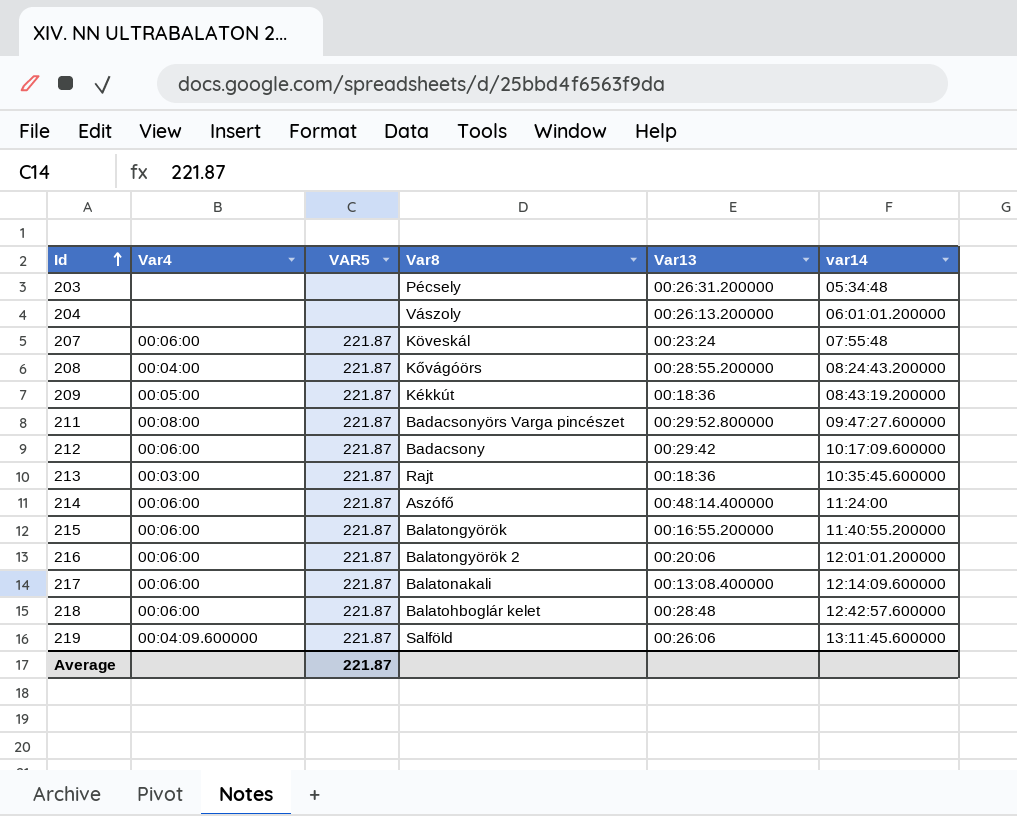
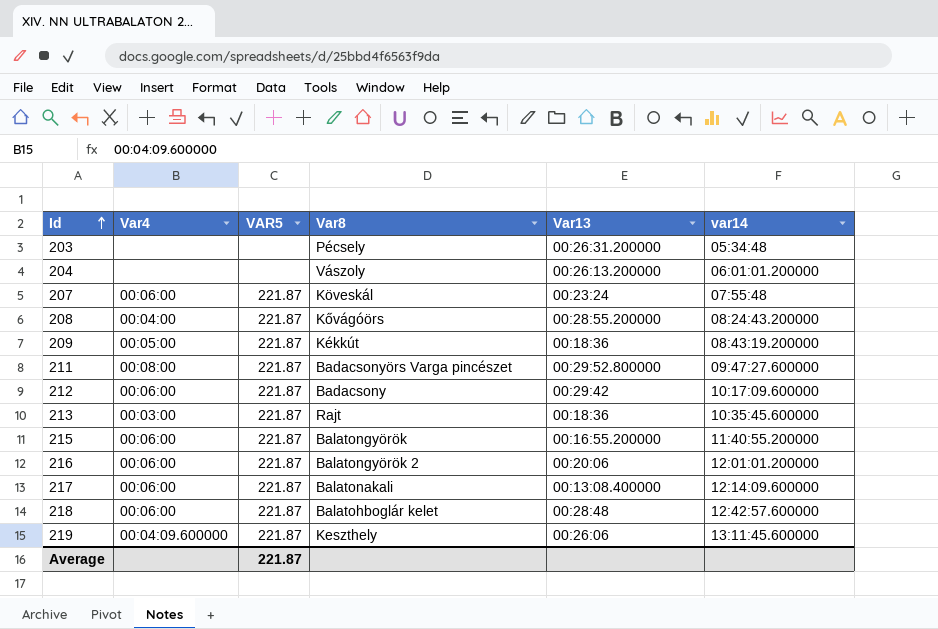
row 214: 00:06:00 | 221.87 | Aszófő | 00:48:14.400000 | 11:24:00 -> none
219 | Var8: Salföld -> Keszthely

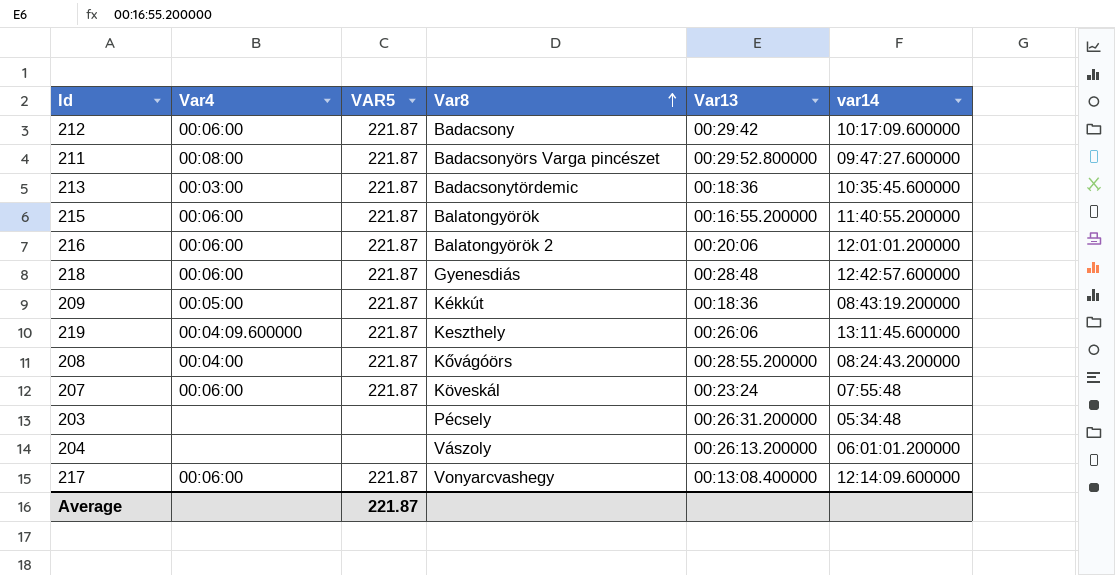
row order: Id ascending -> Var8 ascending
213 | Var8: Rajt -> Badacsonytördemic
218 | Var8: Balatohboglár kelet -> Gyenesdiás
217 | Var8: Balatonakali -> Vonyarcvashegy

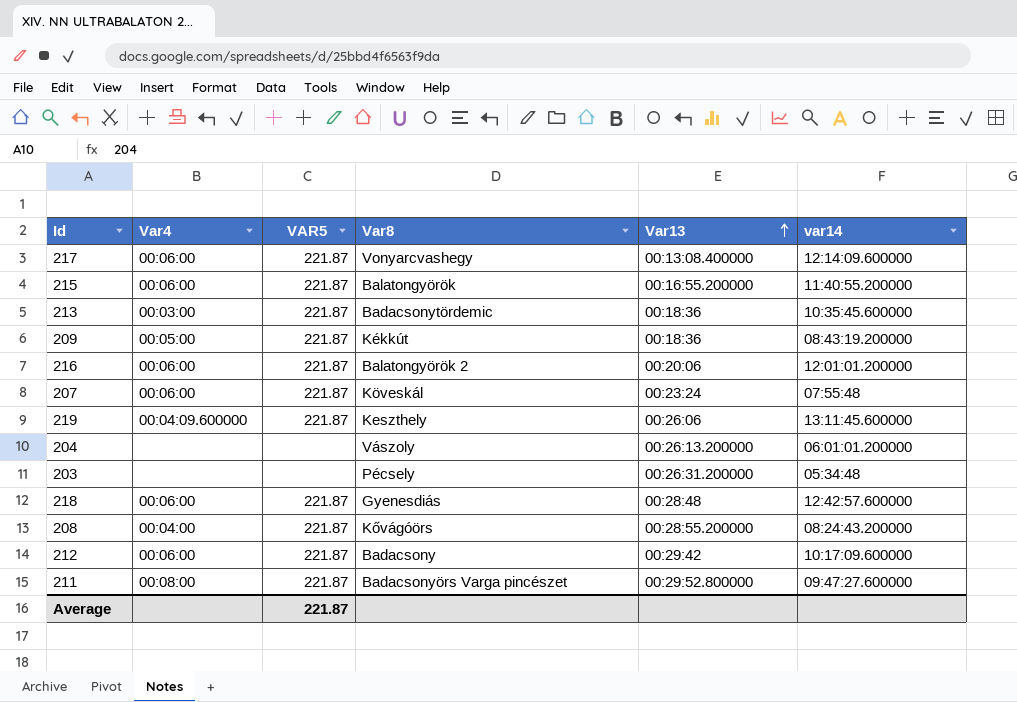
row order: Var8 ascending -> Var13 ascending

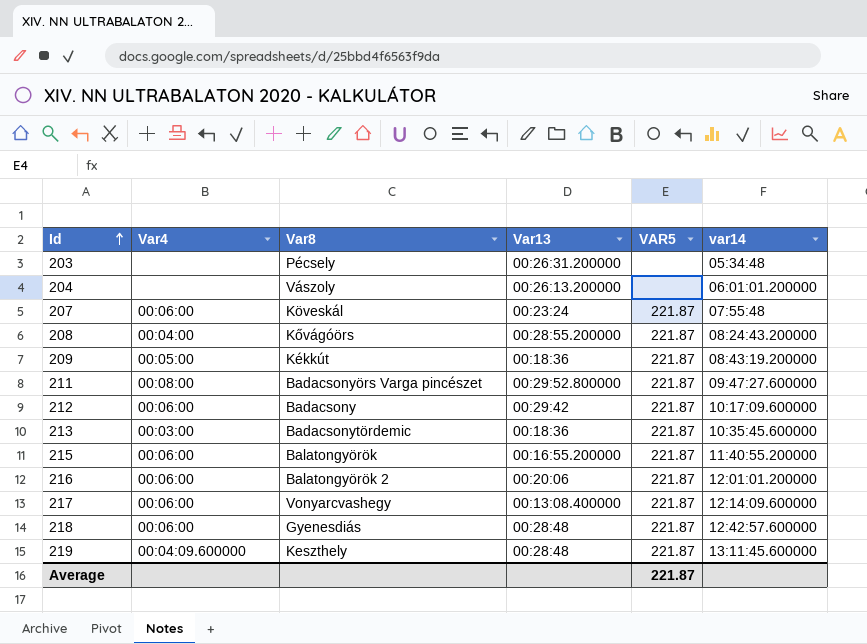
row order: Var13 ascending -> Id ascending
column VAR5 | position: 3 -> 5
219 | Var13: 00:26:06 -> 00:28:48

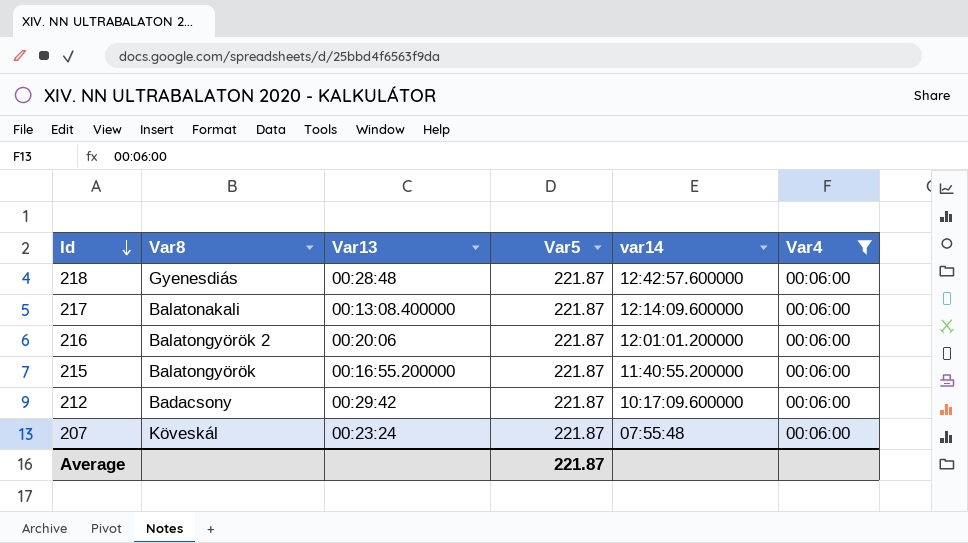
filter: none -> Var4 = 00:06:00
row order: Id ascending -> Id descending
column name: VAR5 -> Var5
column Var4 | position: 2 -> 6
217 | Var8: Vonyarcvashegy -> Balatonakali

